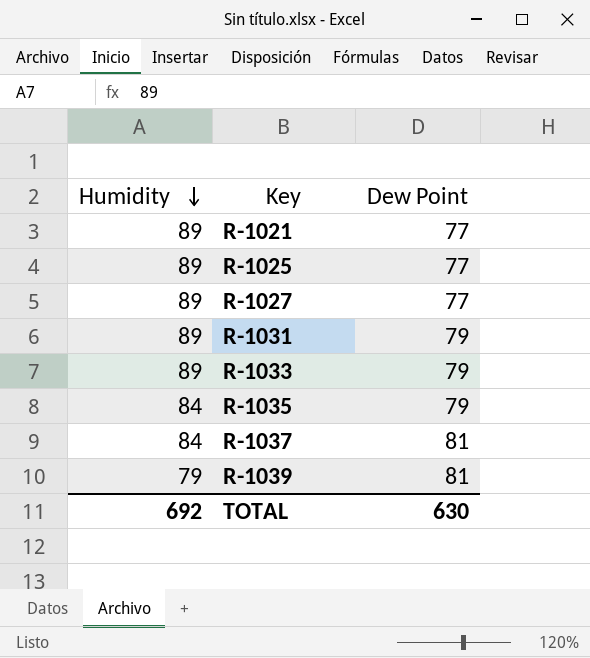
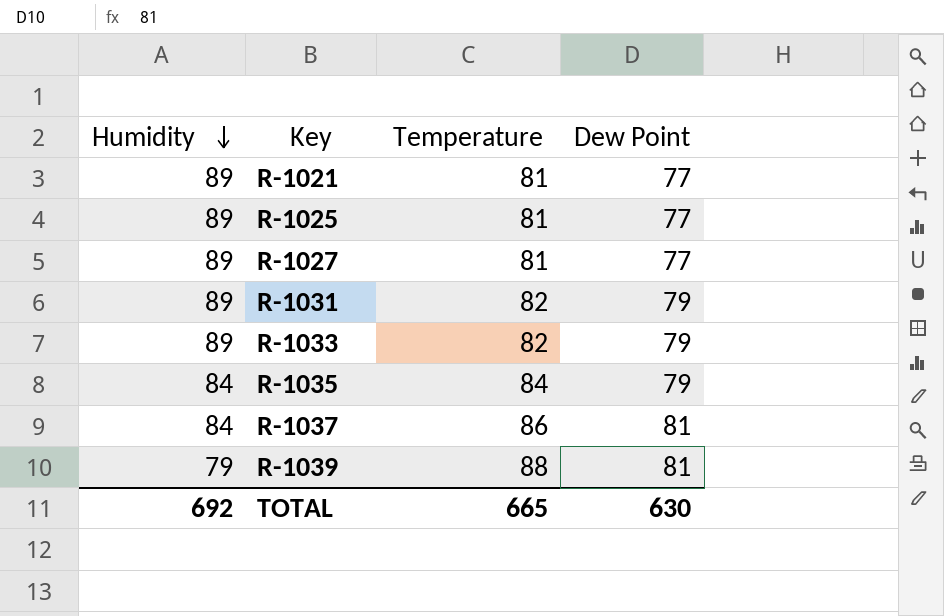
column Temperature | position: none -> 3

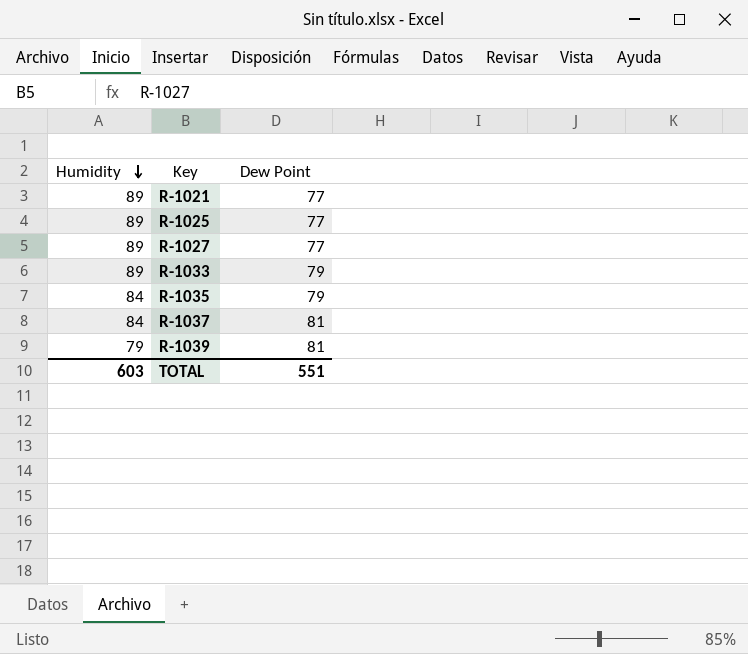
column Temperature | position: 3 -> none
row R-1031: 89 | 82 | 79 -> none
TOTAL | Humidity: 692 -> 603
TOTAL | Dew Point: 630 -> 551

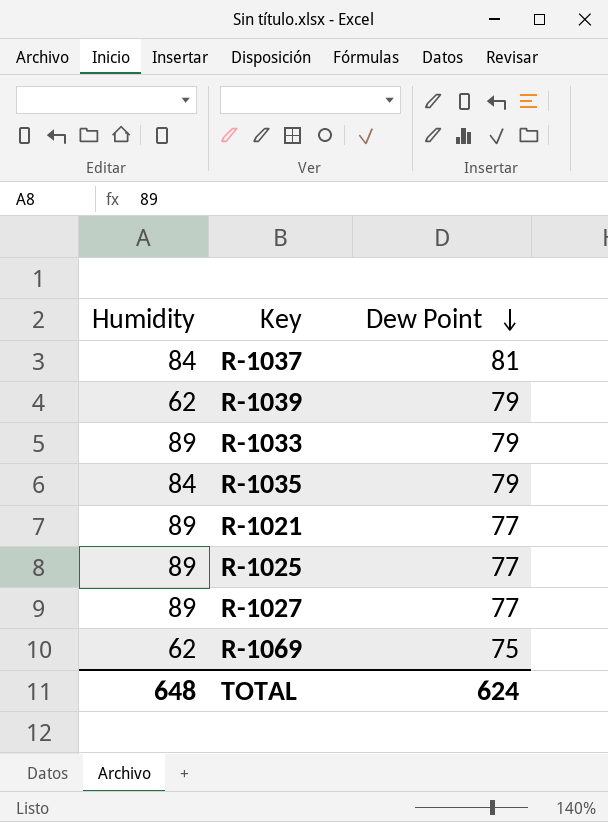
row order: Humidity descending -> Dew Point descending
R-1039 | Humidity: 79 -> 62
R-1039 | Dew Point: 81 -> 79
row R-1069: none -> 62 | 75
TOTAL | Humidity: 603 -> 648
TOTAL | Dew Point: 551 -> 624

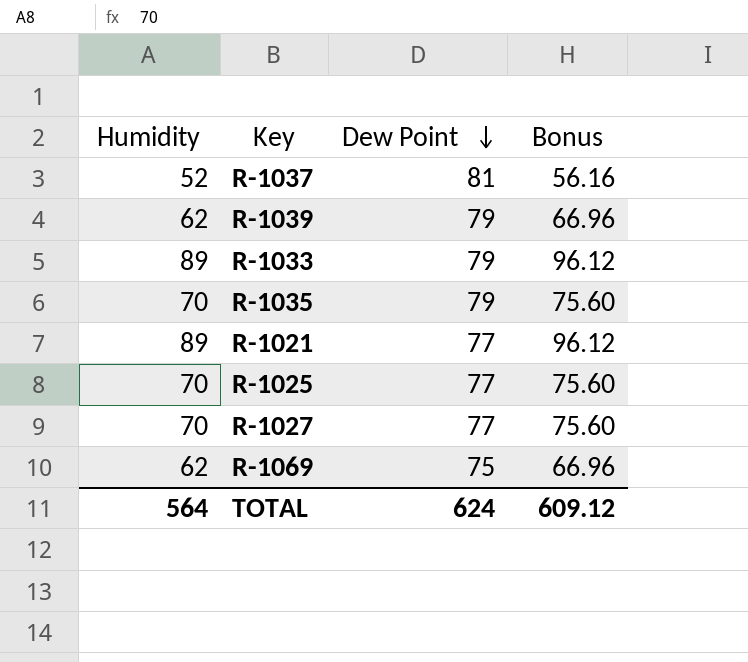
column Bonus | formula: none -> [Humidity] * 1.08
R-1037 | Humidity: 84 -> 52
R-1035 | Humidity: 84 -> 70
R-1025 | Humidity: 89 -> 70
R-1027 | Humidity: 89 -> 70
TOTAL | Humidity: 648 -> 564

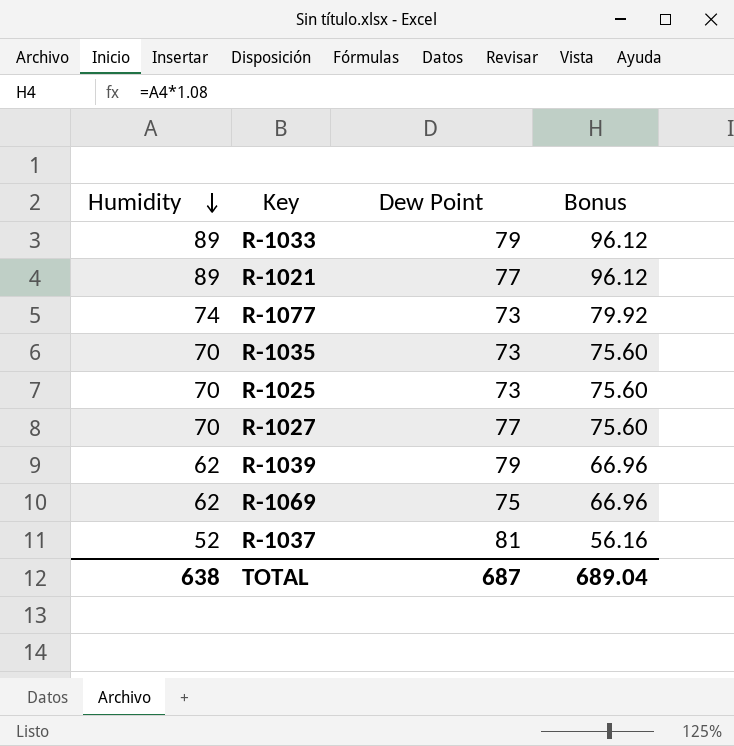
row order: Dew Point descending -> Humidity descending
row R-1077: none -> 74 | 73 | 79.92
R-1035 | Dew Point: 79 -> 73
R-1025 | Dew Point: 77 -> 73
TOTAL | Humidity: 564 -> 638
TOTAL | Dew Point: 624 -> 687
TOTAL | Bonus: 609.12 -> 689.04

